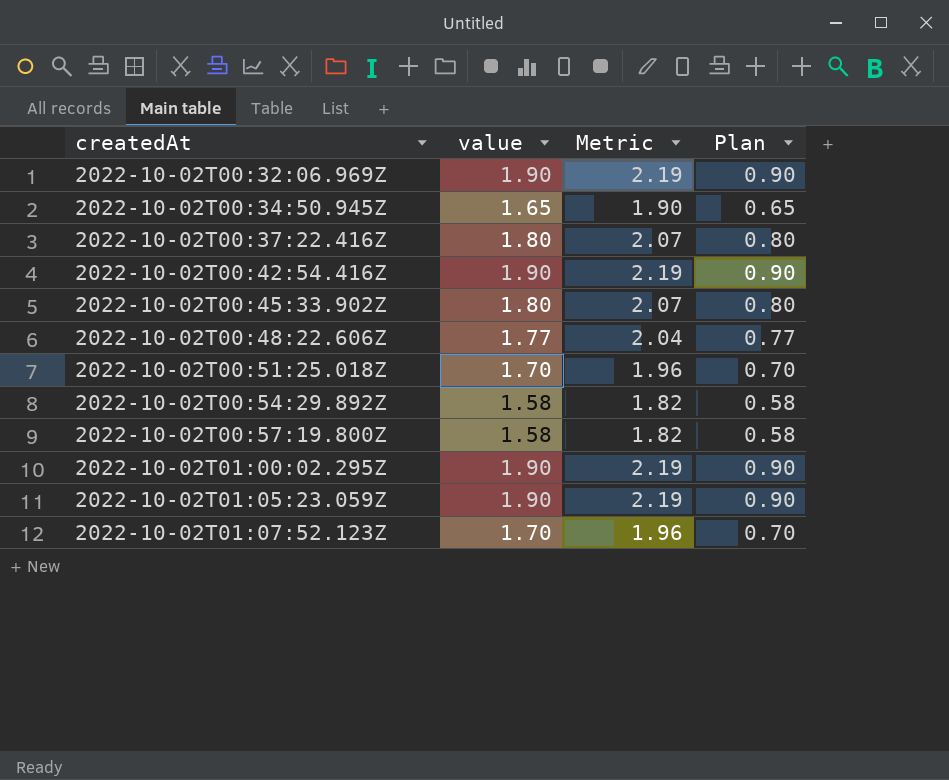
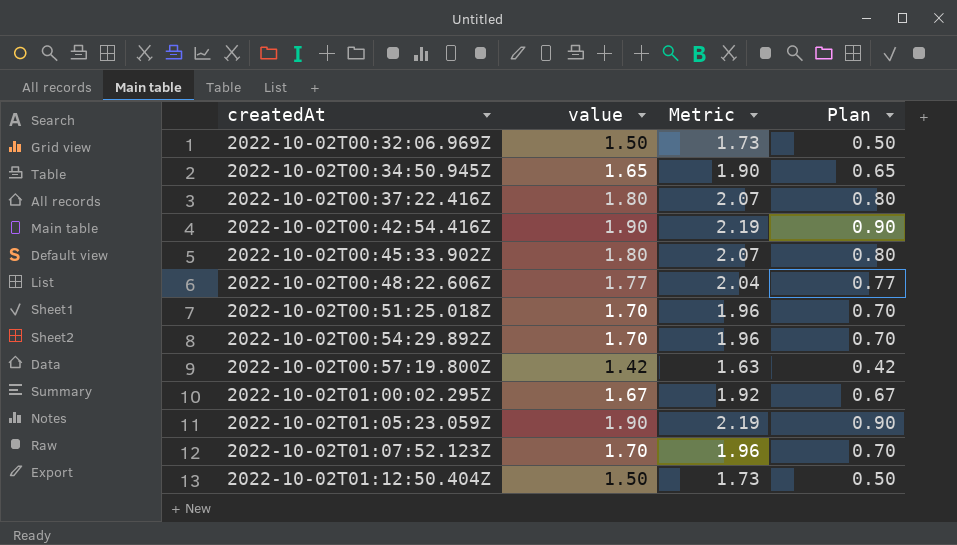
2022-10-02T00:32:06.969Z | value: 1.90 -> 1.50
2022-10-02T00:32:06.969Z | Metric: 2.19 -> 1.73
2022-10-02T00:32:06.969Z | Plan: 0.90 -> 0.50
2022-10-02T00:54:29.892Z | value: 1.58 -> 1.70
2022-10-02T00:54:29.892Z | Metric: 1.82 -> 1.96
2022-10-02T00:54:29.892Z | Plan: 0.58 -> 0.70
2022-10-02T00:57:19.800Z | value: 1.58 -> 1.42
2022-10-02T00:57:19.800Z | Metric: 1.82 -> 1.63
2022-10-02T00:57:19.800Z | Plan: 0.58 -> 0.42
2022-10-02T01:00:02.295Z | value: 1.90 -> 1.67
2022-10-02T01:00:02.295Z | Metric: 2.19 -> 1.92
2022-10-02T01:00:02.295Z | Plan: 0.90 -> 0.67
row 2022-10-02T01:12:50.404Z: none -> 1.50 | 1.73 | 0.50

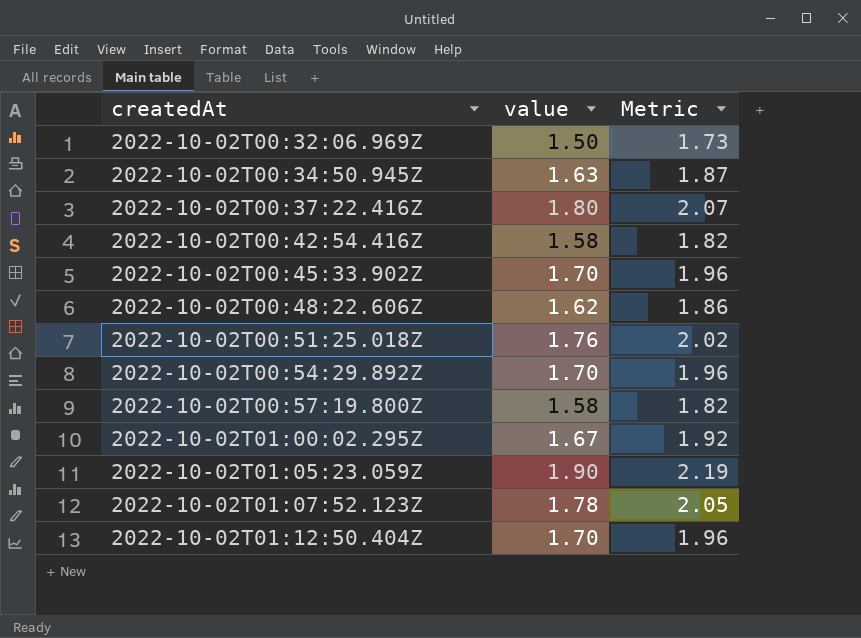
column Plan | formula: [value] - 1 -> none
2022-10-02T00:34:50.945Z | value: 1.65 -> 1.63
2022-10-02T00:34:50.945Z | Metric: 1.90 -> 1.87
2022-10-02T00:42:54.416Z | value: 1.90 -> 1.58
2022-10-02T00:42:54.416Z | Metric: 2.19 -> 1.82
2022-10-02T00:45:33.902Z | value: 1.80 -> 1.70
2022-10-02T00:45:33.902Z | Metric: 2.07 -> 1.96
2022-10-02T00:48:22.606Z | value: 1.77 -> 1.62
2022-10-02T00:48:22.606Z | Metric: 2.04 -> 1.86
2022-10-02T00:51:25.018Z | value: 1.70 -> 1.76
2022-10-02T00:51:25.018Z | Metric: 1.96 -> 2.02
2022-10-02T00:57:19.800Z | value: 1.42 -> 1.58
2022-10-02T00:57:19.800Z | Metric: 1.63 -> 1.82
2022-10-02T01:07:52.123Z | value: 1.70 -> 1.78
2022-10-02T01:07:52.123Z | Metric: 1.96 -> 2.05
2022-10-02T01:12:50.404Z | value: 1.50 -> 1.70
2022-10-02T01:12:50.404Z | Metric: 1.73 -> 1.96

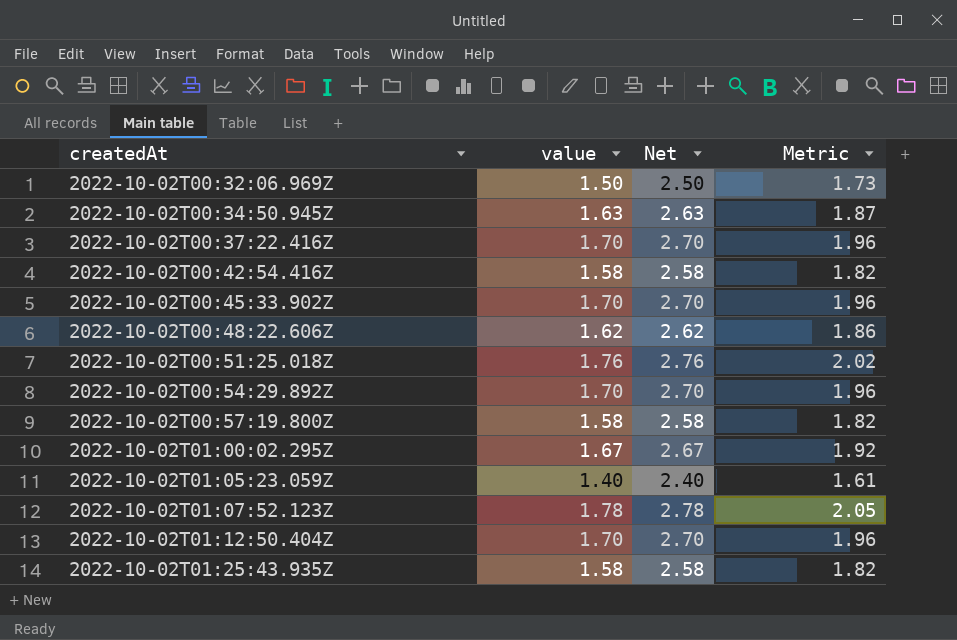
column Net | formula: none -> [value] + 1
2022-10-02T00:37:22.416Z | value: 1.80 -> 1.70
2022-10-02T00:37:22.416Z | Metric: 2.07 -> 1.96
2022-10-02T01:05:23.059Z | value: 1.90 -> 1.40
2022-10-02T01:05:23.059Z | Metric: 2.19 -> 1.61
row 2022-10-02T01:25:43.935Z: none -> 1.58 | 2.58 | 1.82

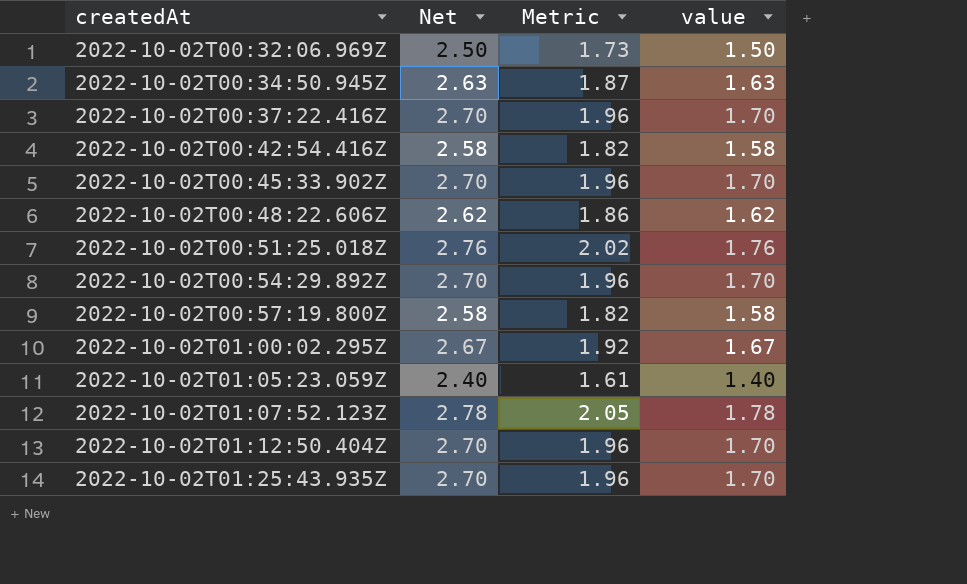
column value | position: 2 -> 4
2022-10-02T01:25:43.935Z | Net: 2.58 -> 2.70
2022-10-02T01:25:43.935Z | Metric: 1.82 -> 1.96
2022-10-02T01:25:43.935Z | value: 1.58 -> 1.70

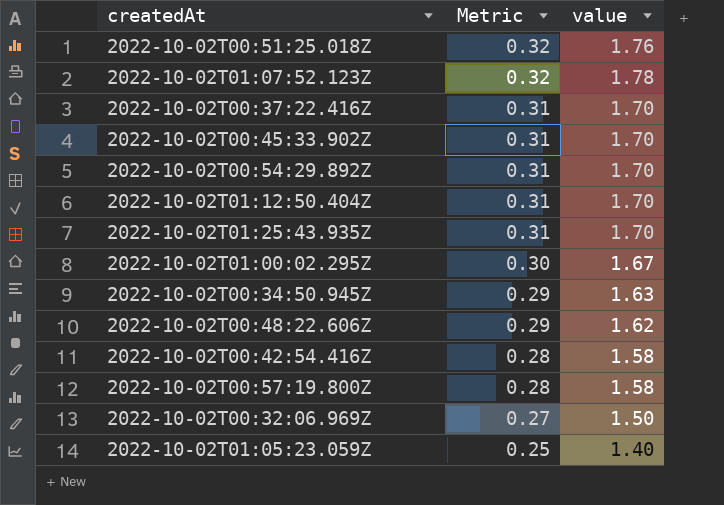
row order: createdAt ascending -> Metric descending
column Net | formula: [value] + 1 -> none
column Metric | formula: [value] * 1.15 -> [value] * 0.18

